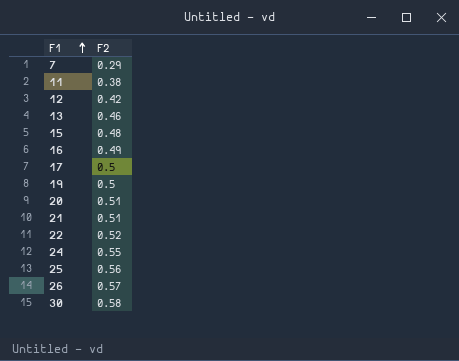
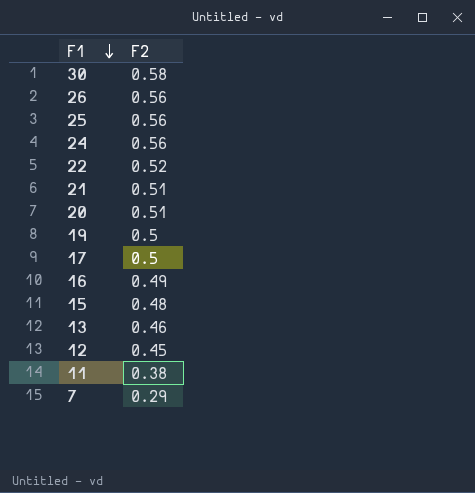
row order: F1 ascending -> F1 descending
26 | F2: 0.57 -> 0.56
24 | F2: 0.55 -> 0.56
12 | F2: 0.42 -> 0.45

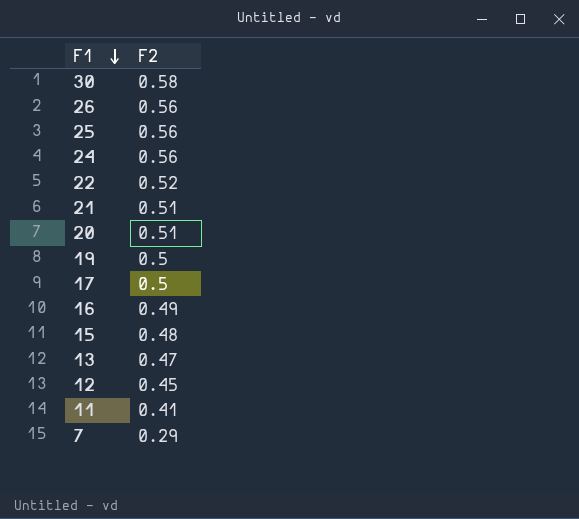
13 | F2: 0.46 -> 0.47
11 | F2: 0.38 -> 0.41

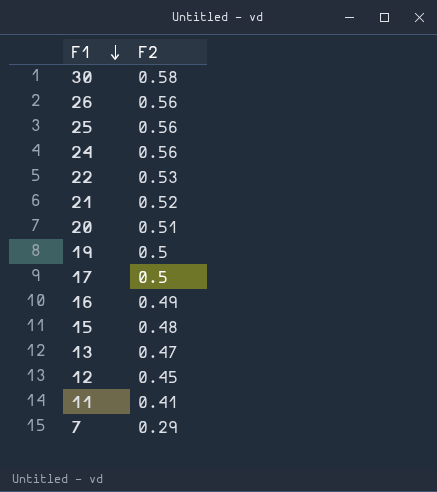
22 | F2: 0.52 -> 0.53
21 | F2: 0.51 -> 0.52

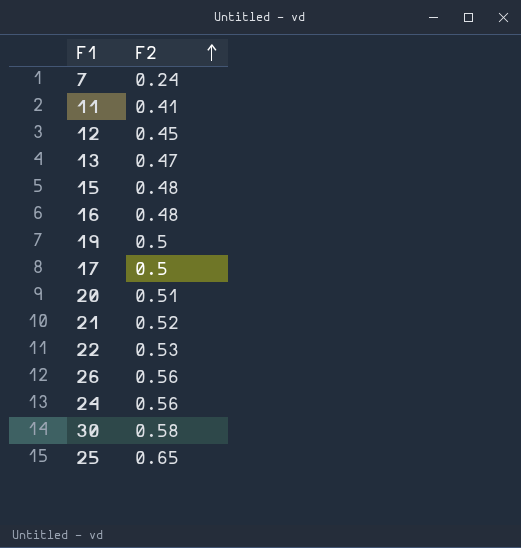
row order: F1 descending -> F2 ascending
7 | F2: 0.29 -> 0.24
16 | F2: 0.49 -> 0.48
25 | F2: 0.56 -> 0.65

